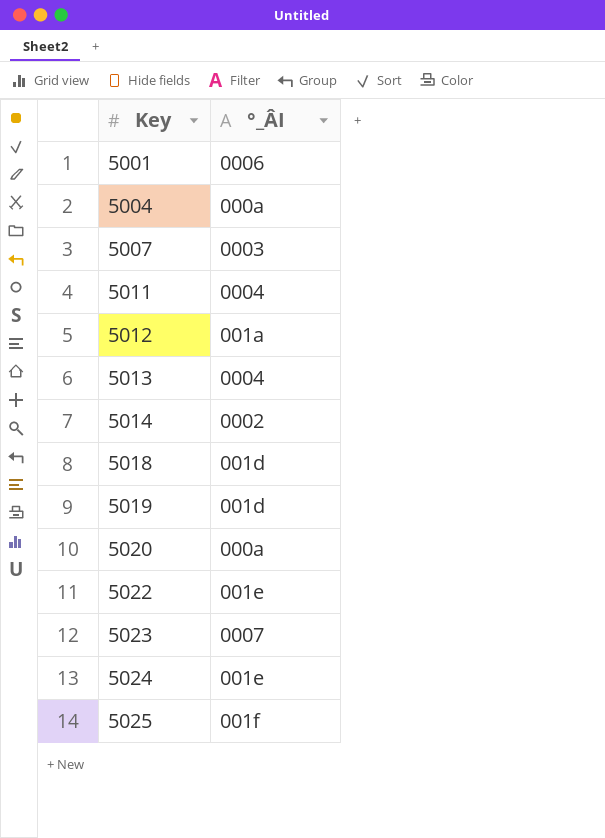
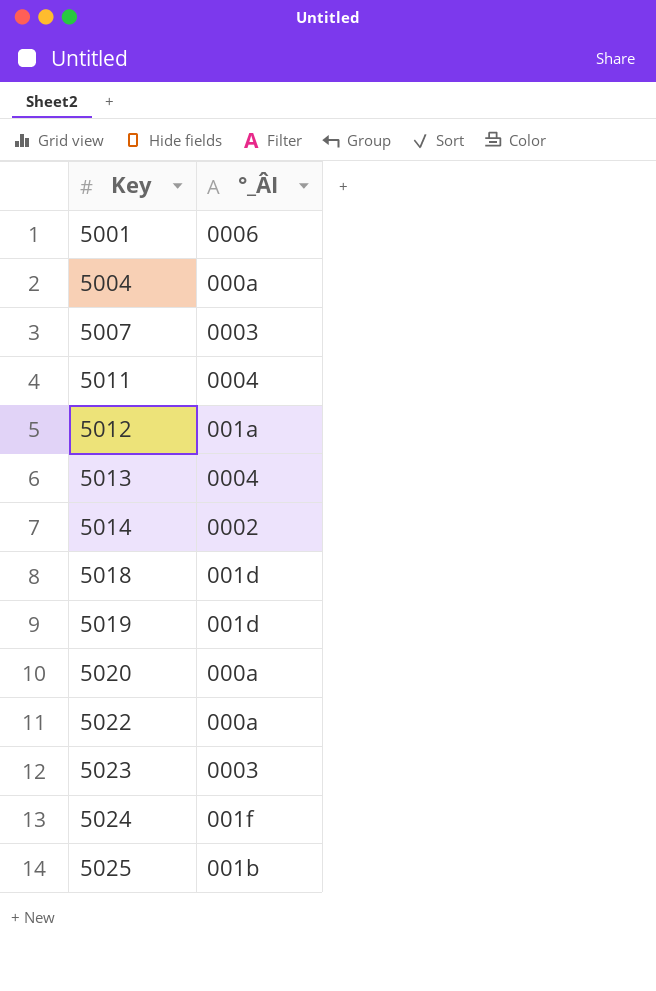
5022 | °_ÂI: 001e -> 000a
5023 | °_ÂI: 0007 -> 0003
5024 | °_ÂI: 001e -> 001f
5025 | °_ÂI: 001f -> 001b

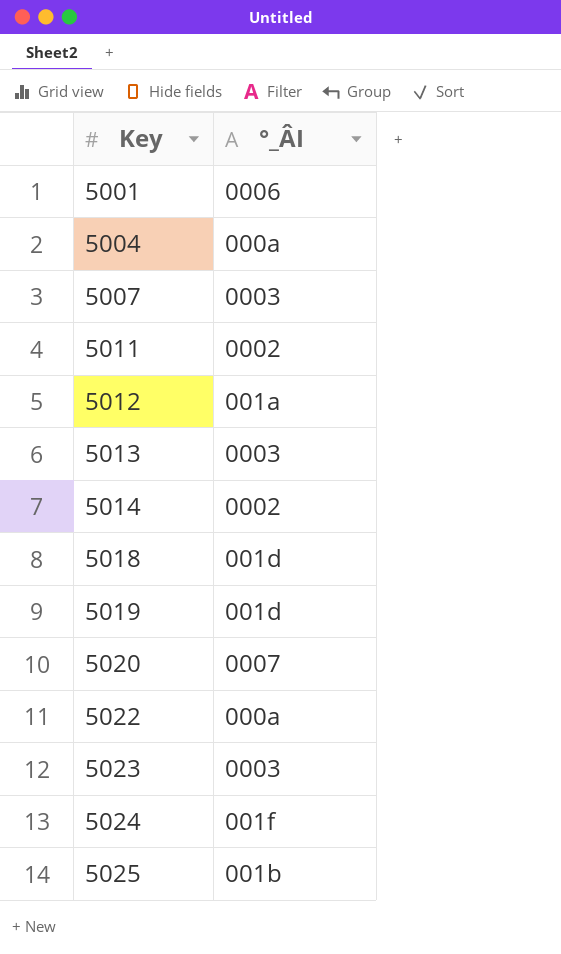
5011 | °_ÂI: 0004 -> 0002
5013 | °_ÂI: 0004 -> 0003
5020 | °_ÂI: 000a -> 0007

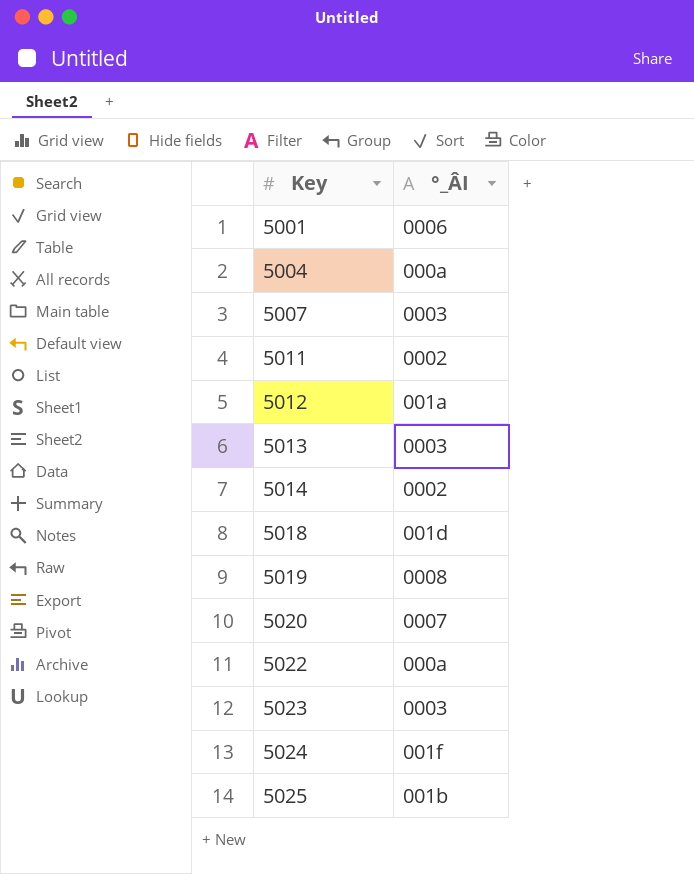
5019 | °_ÂI: 001d -> 0008

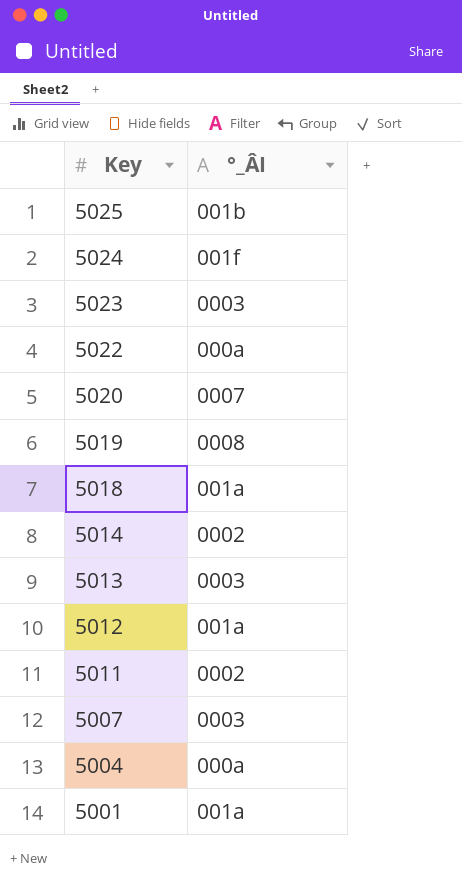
row order: Key ascending -> Key descending
5018 | °_ÂI: 001d -> 001a
5001 | °_ÂI: 0006 -> 001a

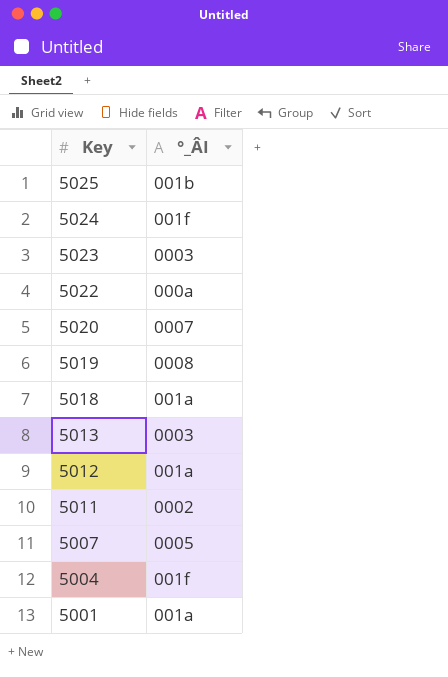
row 5014: 0002 -> none
5007 | °_ÂI: 0003 -> 0005
5004 | °_ÂI: 000a -> 001f

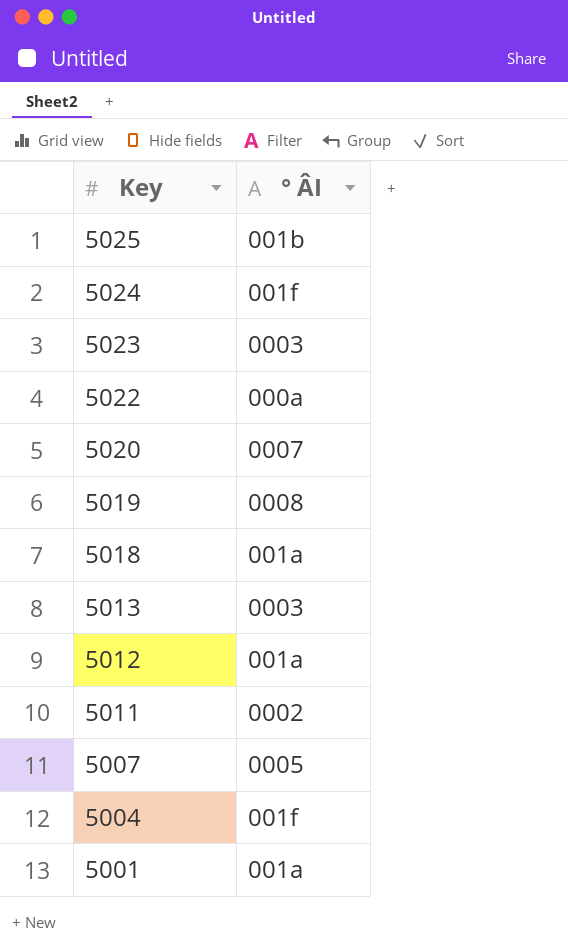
column name: °_ÂI -> ° ÂI

